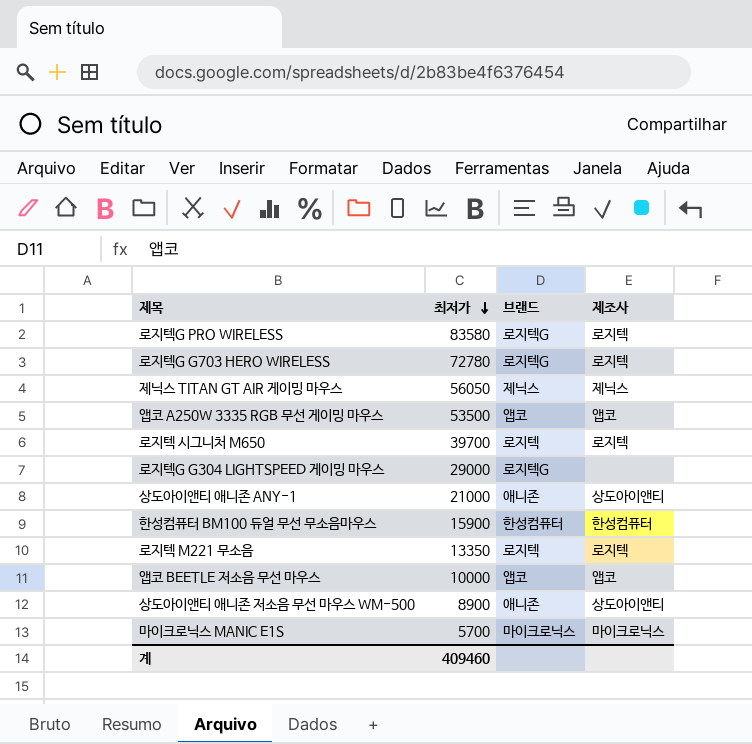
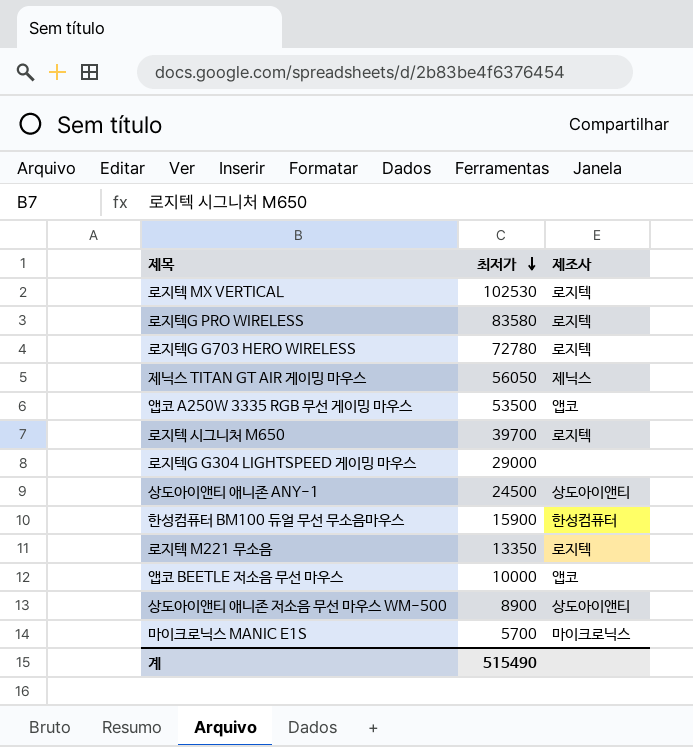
column 브랜드 | position: 3 -> none
row 로지텍 MX VERTICAL: none -> 102530 | 로지텍
상도아이앤티 애니존 ANY-1 | 최저가: 21000 -> 24500
계 | 최저가: 409460 -> 515490

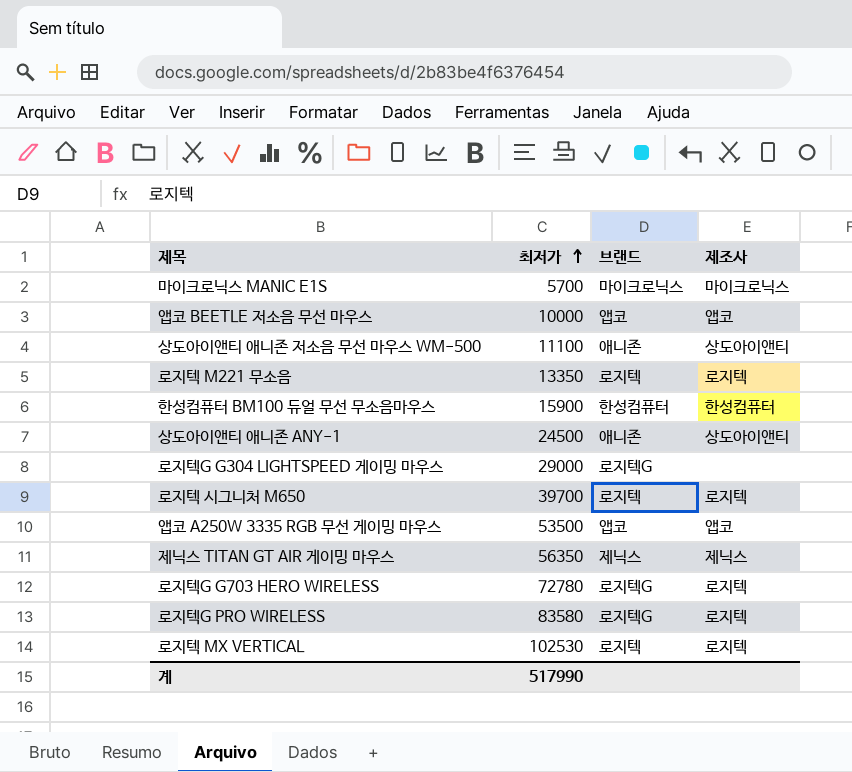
row order: 최저가 descending -> 최저가 ascending
column 브랜드 | position: none -> 3
상도아이앤티 애니존 저소음 무선 마우스 WM-500 | 최저가: 8900 -> 11100
제닉스 TITAN GT AIR 게이밍 마우스 | 최저가: 56050 -> 56350
계 | 최저가: 515490 -> 517990

